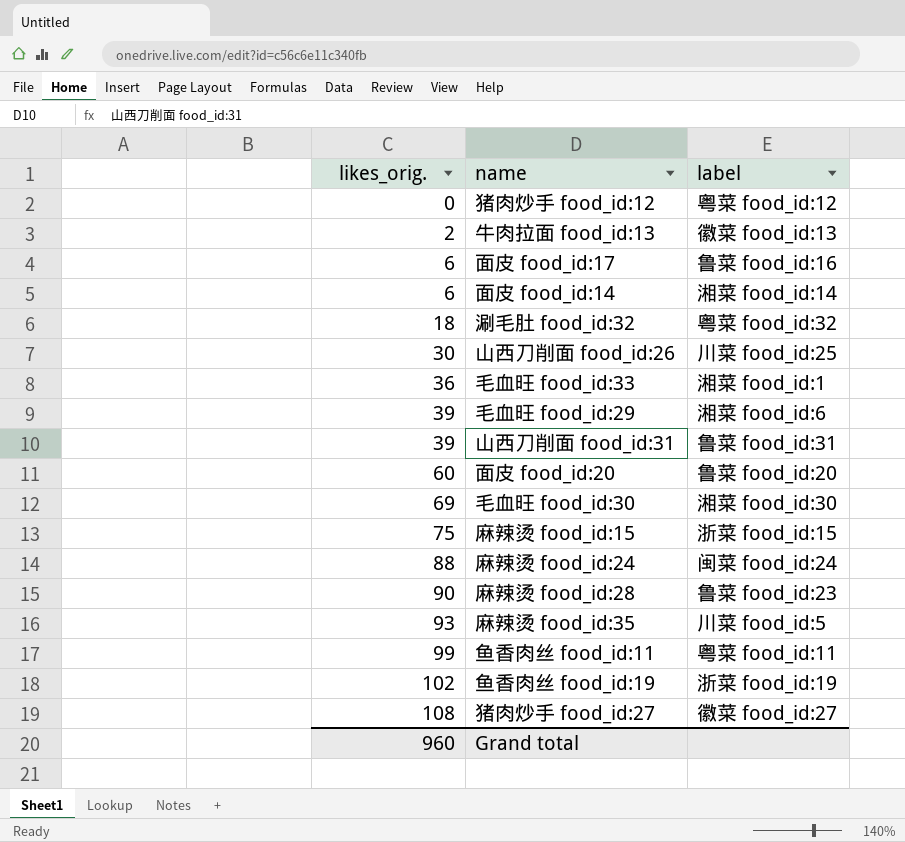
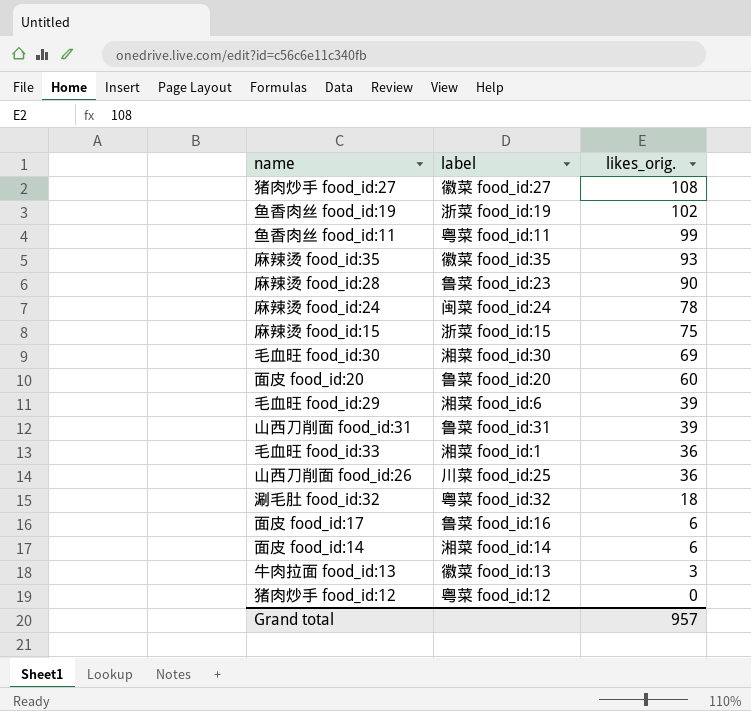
row order: likes_orig. ascending -> likes_orig. descending
column likes_orig. | position: 1 -> 3
麻辣烫 food_id:35 | label: 川菜 food_id:5 -> 徽菜 food_id:35
麻辣烫 food_id:24 | likes_orig.: 88 -> 78
山西刀削面 food_id:26 | likes_orig.: 30 -> 36
牛肉拉面 food_id:13 | likes_orig.: 2 -> 3
Grand total | likes_orig.: 960 -> 957

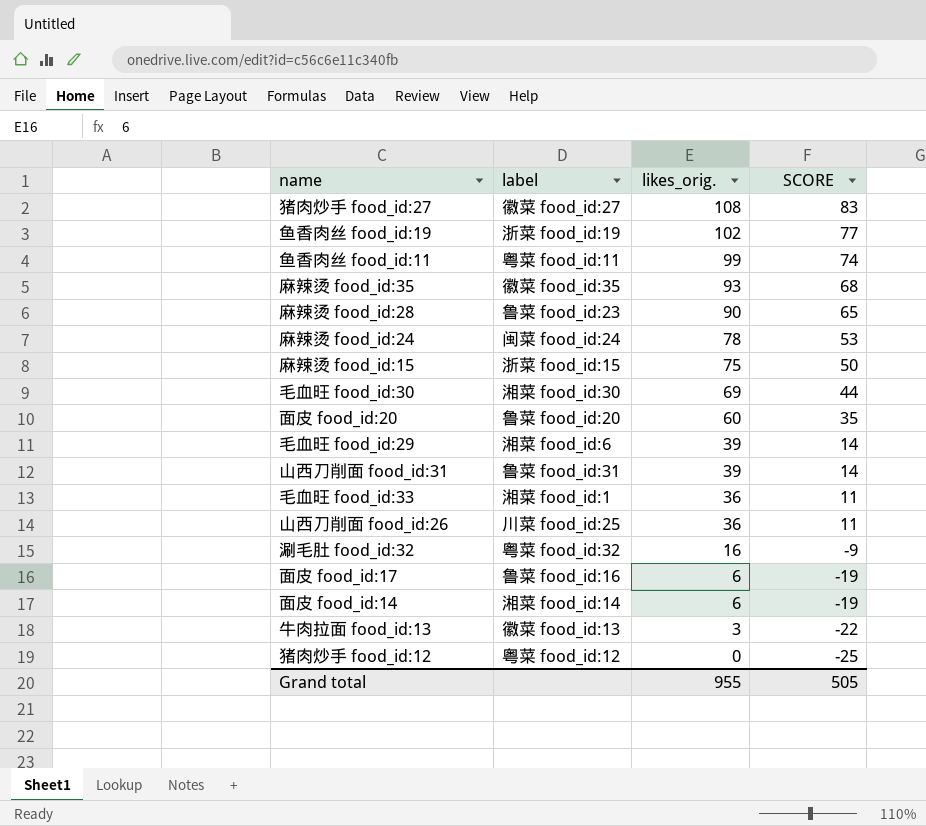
column SCORE | formula: none -> [likes_orig.] - 25
涮毛肚 food_id:32 | likes_orig.: 18 -> 16
Grand total | likes_orig.: 957 -> 955

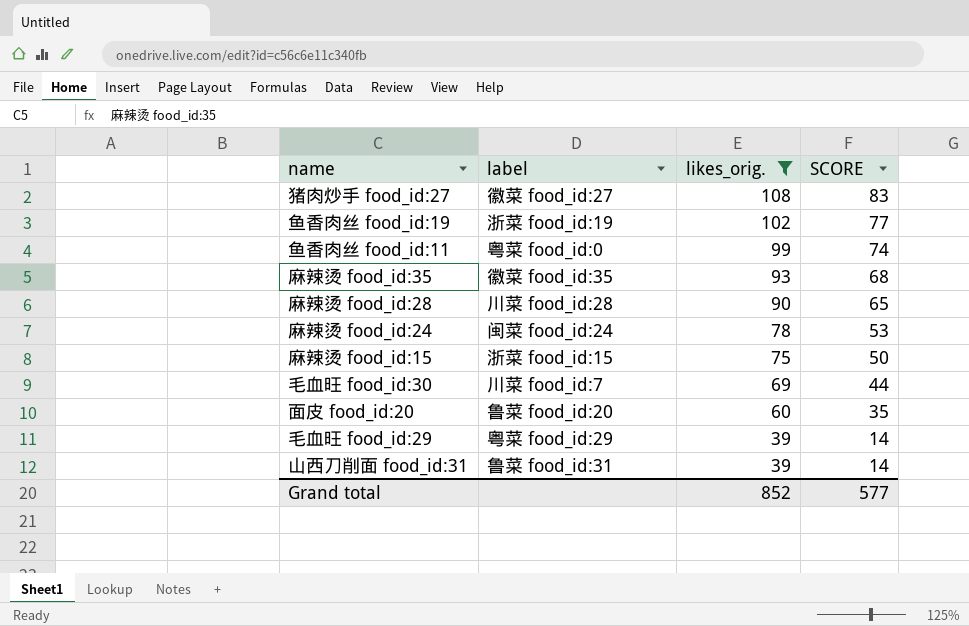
filter: none -> likes_orig. >= 39
鱼香肉丝 food_id:11 | label: 粤菜 food_id:11 -> 粤菜 food_id:0
麻辣烫 food_id:28 | label: 鲁菜 food_id:23 -> 川菜 food_id:28
毛血旺 food_id:30 | label: 湘菜 food_id:30 -> 川菜 food_id:7
毛血旺 food_id:29 | label: 湘菜 food_id:6 -> 粤菜 food_id:29
Grand total | likes_orig.: 955 -> 852
Grand total | SCORE: 505 -> 577

